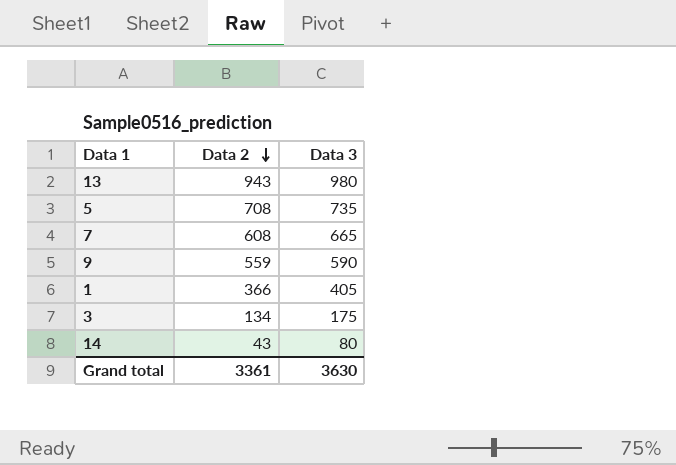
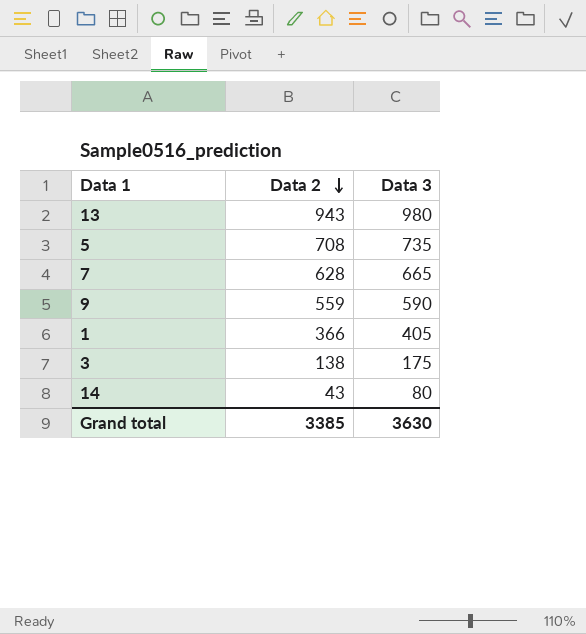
7 | Data 2: 608 -> 628
3 | Data 2: 134 -> 138
Grand total | Data 2: 3361 -> 3385

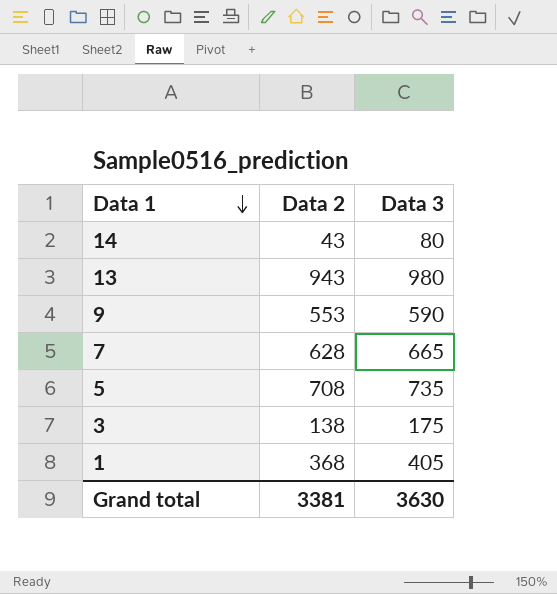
row order: Data 2 descending -> Data 1 descending
9 | Data 2: 559 -> 553
1 | Data 2: 366 -> 368
Grand total | Data 2: 3385 -> 3381

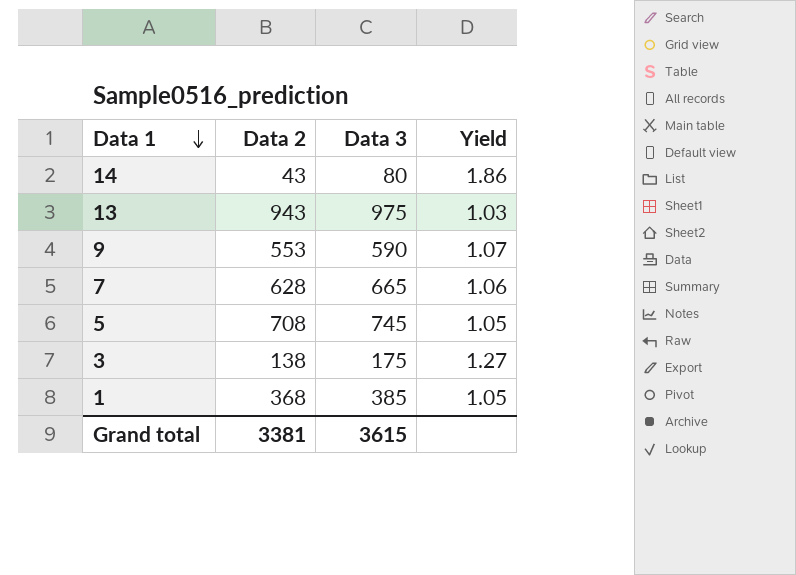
column Yield | formula: none -> [Data 3] / [Data 2]
13 | Data 3: 980 -> 975
5 | Data 3: 735 -> 745
1 | Data 3: 405 -> 385
Grand total | Data 3: 3630 -> 3615

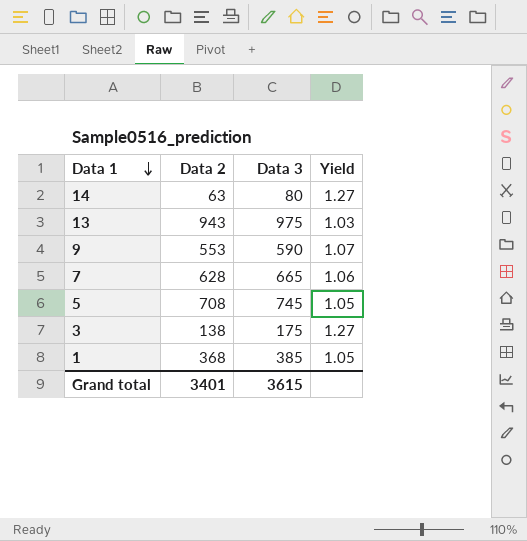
14 | Data 2: 43 -> 63
14 | Yield: 1.86 -> 1.27
Grand total | Data 2: 3381 -> 3401

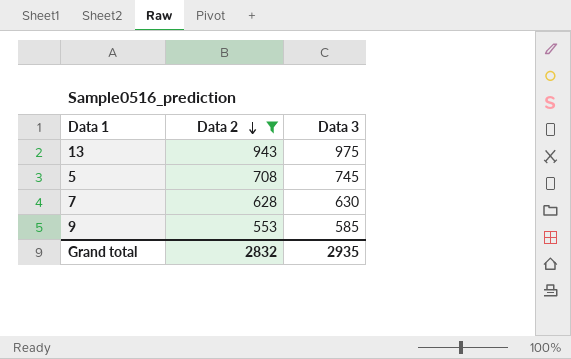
filter: none -> Data 2 >= 553
row order: Data 1 descending -> Data 2 descending
column Yield | formula: [Data 3] / [Data 2] -> none
7 | Data 3: 665 -> 630
9 | Data 3: 590 -> 585
Grand total | Data 2: 3401 -> 2832
Grand total | Data 3: 3615 -> 2935

